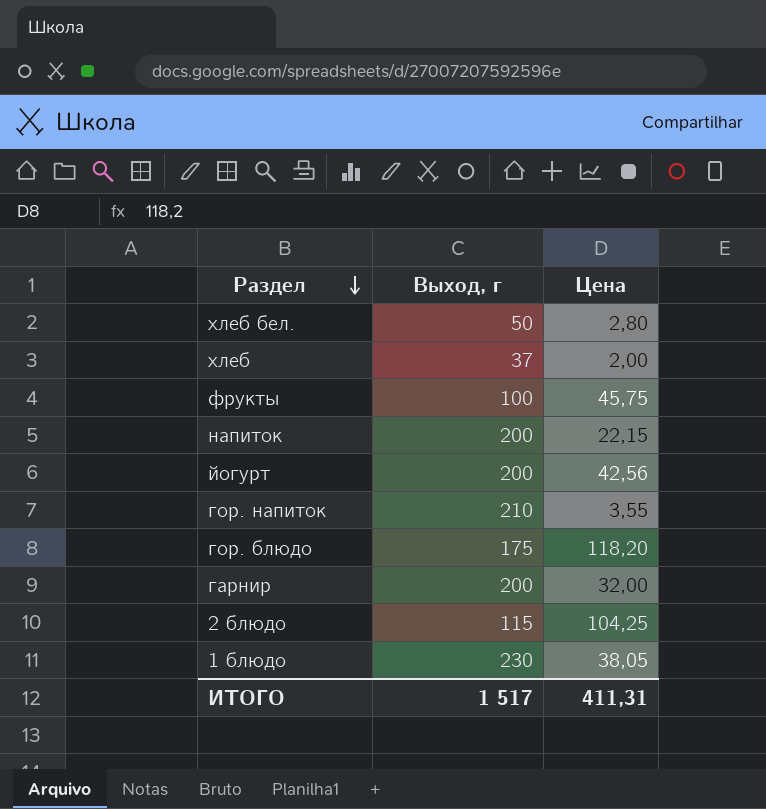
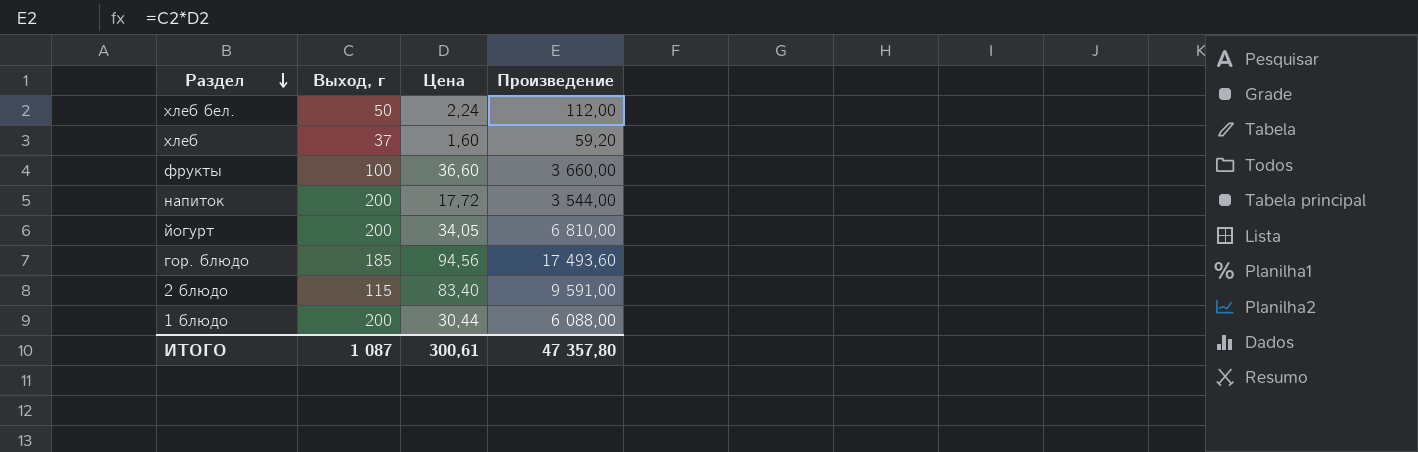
column Произведение | formula: none -> [Выход, г] * [Цена]
row гор. напиток: 210 | 3,55 -> none
row гарнир: 200 | 32,00 -> none
хлеб бел. | Цена: 2,80 -> 2,24
хлеб | Цена: 2,00 -> 1,60
фрукты | Цена: 45,75 -> 36,60
напиток | Цена: 22,15 -> 17,72
йогурт | Цена: 42,56 -> 34,05
гор. блюдо | Выход, г: 175 -> 185
гор. блюдо | Цена: 118,20 -> 94,56
2 блюдо | Цена: 104,25 -> 83,40
1 блюдо | Выход, г: 230 -> 200
1 блюдо | Цена: 38,05 -> 30,44
ИТОГО | Выход, г: 1 517 -> 1 087
ИТОГО | Цена: 411,31 -> 300,61

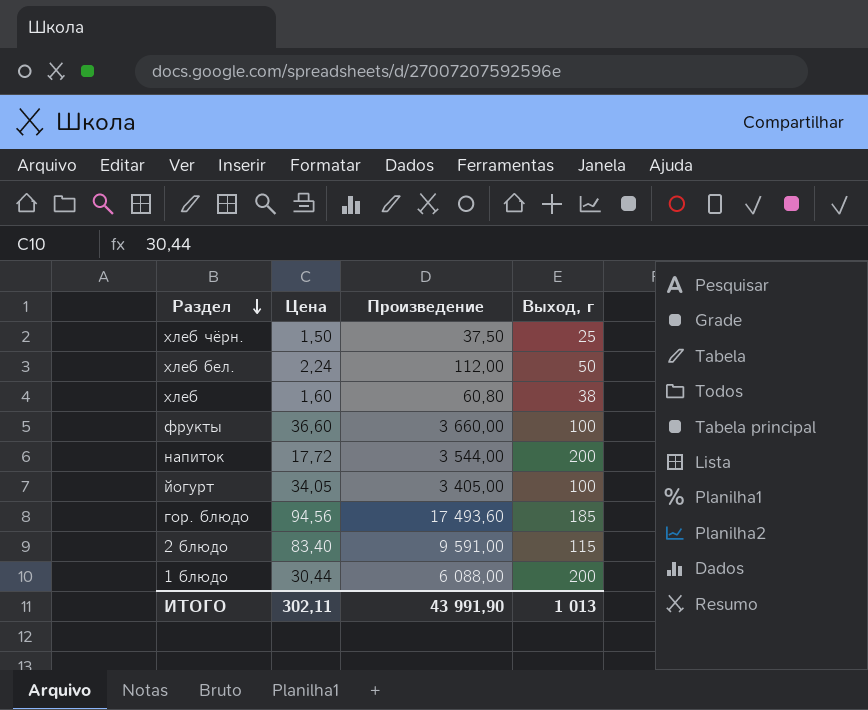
column Выход, г | position: 2 -> 4
row хлеб чёрн.: none -> 1,50 | 37,50 | 25
хлеб | Произведение: 59,20 -> 60,80
хлеб | Выход, г: 37 -> 38
йогурт | Произведение: 6 810,00 -> 3 405,00
йогурт | Выход, г: 200 -> 100
ИТОГО | Цена: 300,61 -> 302,11
ИТОГО | Произведение: 47 357,80 -> 43 991,90
ИТОГО | Выход, г: 1 087 -> 1 013

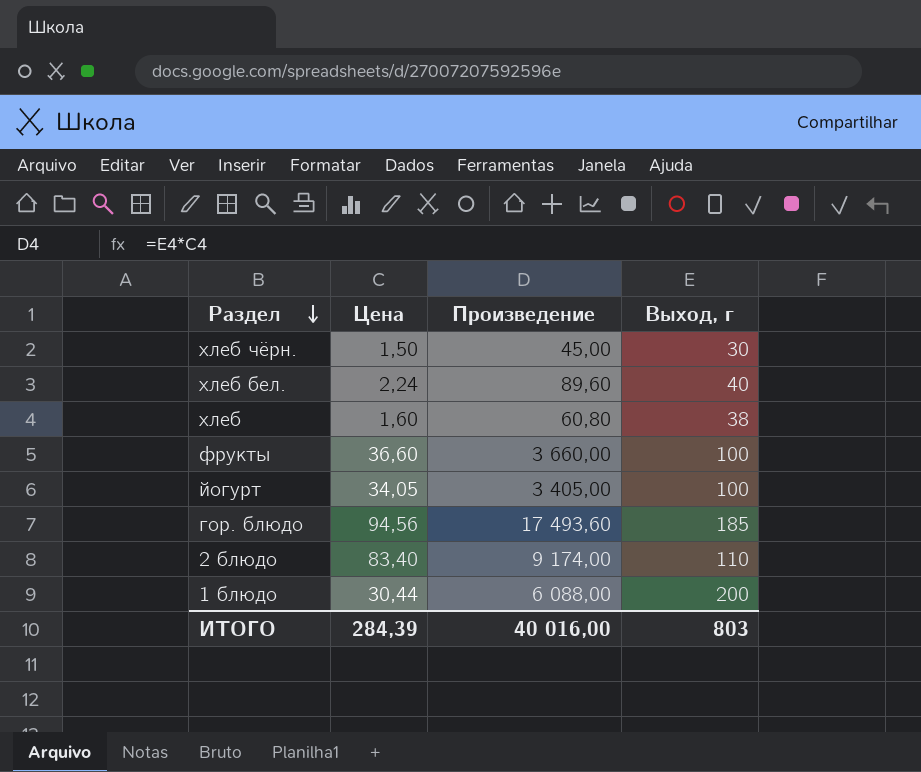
row напиток: 17,72 | 3 544,00 | 200 -> none
хлеб чёрн. | Произведение: 37,50 -> 45,00
хлеб чёрн. | Выход, г: 25 -> 30
хлеб бел. | Произведение: 112,00 -> 89,60
хлеб бел. | Выход, г: 50 -> 40
2 блюдо | Произведение: 9 591,00 -> 9 174,00
2 блюдо | Выход, г: 115 -> 110
ИТОГО | Цена: 302,11 -> 284,39
ИТОГО | Произведение: 43 991,90 -> 40 016,00
ИТОГО | Выход, г: 1 013 -> 803

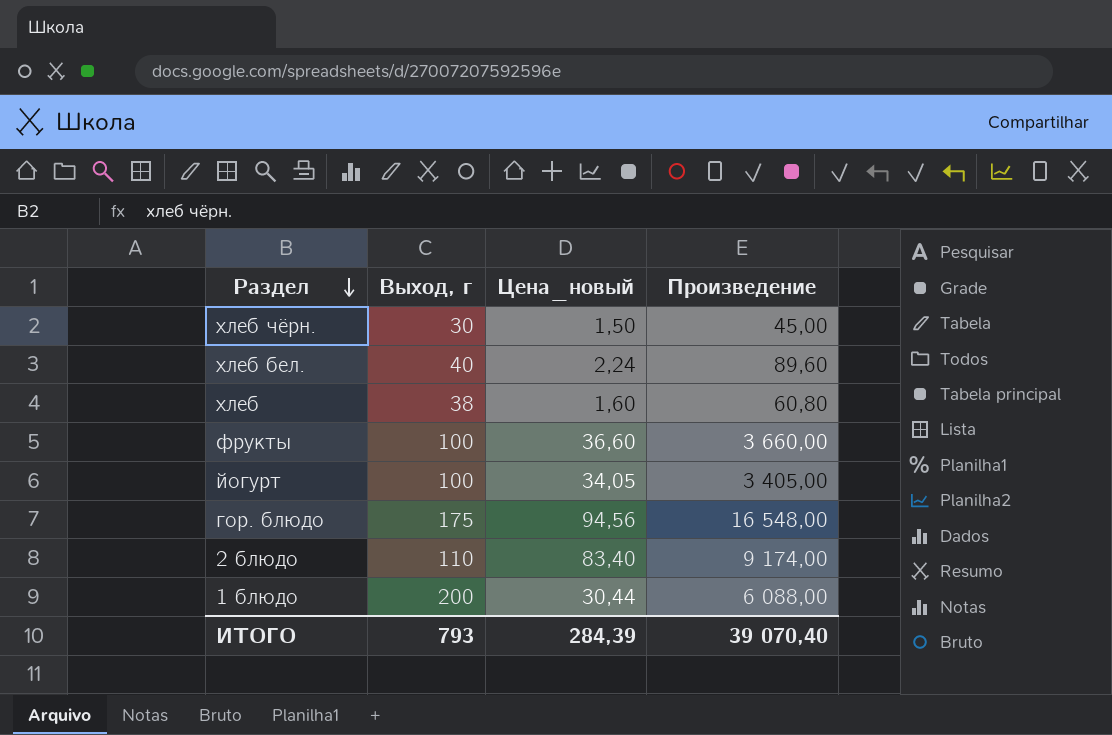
column Выход, г | position: 4 -> 2
column name: Цена -> Цена_новый
гор. блюдо | Выход, г: 185 -> 175
гор. блюдо | Произведение: 17 493,60 -> 16 548,00
ИТОГО | Выход, г: 803 -> 793
ИТОГО | Произведение: 40 016,00 -> 39 070,40

